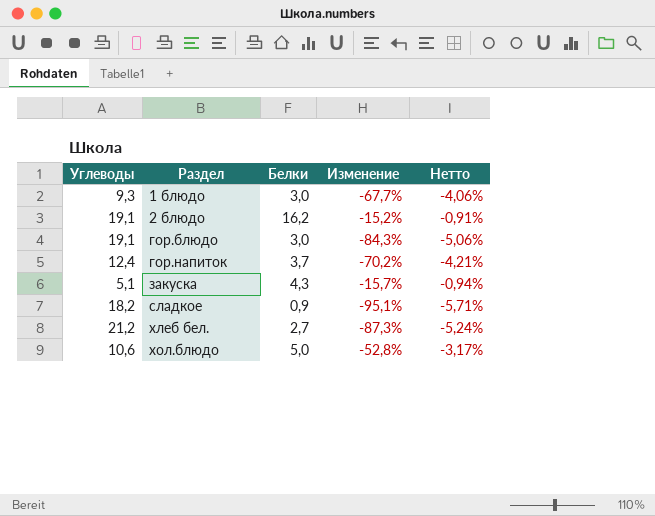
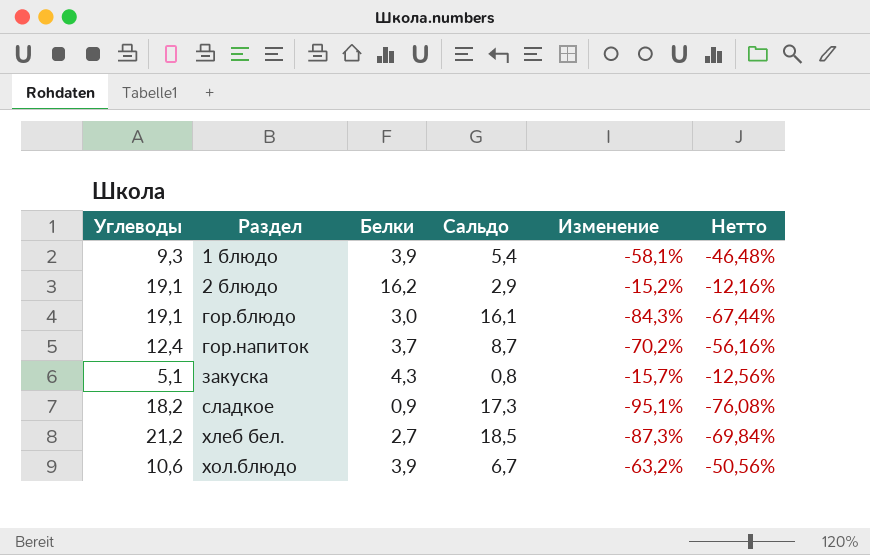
column Сальдо | formula: none -> [Углеводы] - [Белки]
column Нетто | formula: [Изменение] * 0,06 -> [Изменение] * 0,8
1 блюдо | Белки: 3,0 -> 3,9
1 блюдо | Изменение: -67,7% -> -58,1%
хол.блюдо | Белки: 5,0 -> 3,9
хол.блюдо | Изменение: -52,8% -> -63,2%

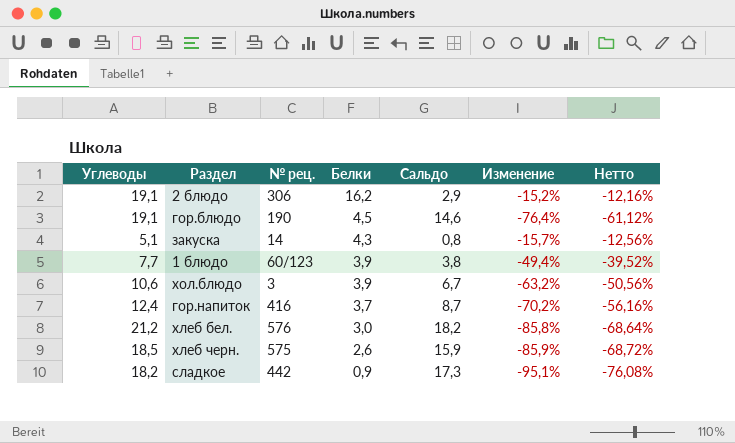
row order: Раздел ascending -> Белки descending
column № рец. | position: none -> 3
гор.блюдо | Белки: 3,0 -> 4,5
гор.блюдо | Сальдо: 16,1 -> 14,6
гор.блюдо | Изменение: -84,3% -> -76,4%
гор.блюдо | Нетто: -67,44% -> -61,12%
1 блюдо | Углеводы: 9,3 -> 7,7
1 блюдо | Сальдо: 5,4 -> 3,8
1 блюдо | Изменение: -58,1% -> -49,4%
1 блюдо | Нетто: -46,48% -> -39,52%
хлеб бел. | Белки: 2,7 -> 3,0
хлеб бел. | Сальдо: 18,5 -> 18,2
хлеб бел. | Изменение: -87,3% -> -85,8%
хлеб бел. | Нетто: -69,84% -> -68,64%
row хлеб черн.: none -> 18,5 | 575 | 2,6 | 15,9 | -85,9% | -68,72%

